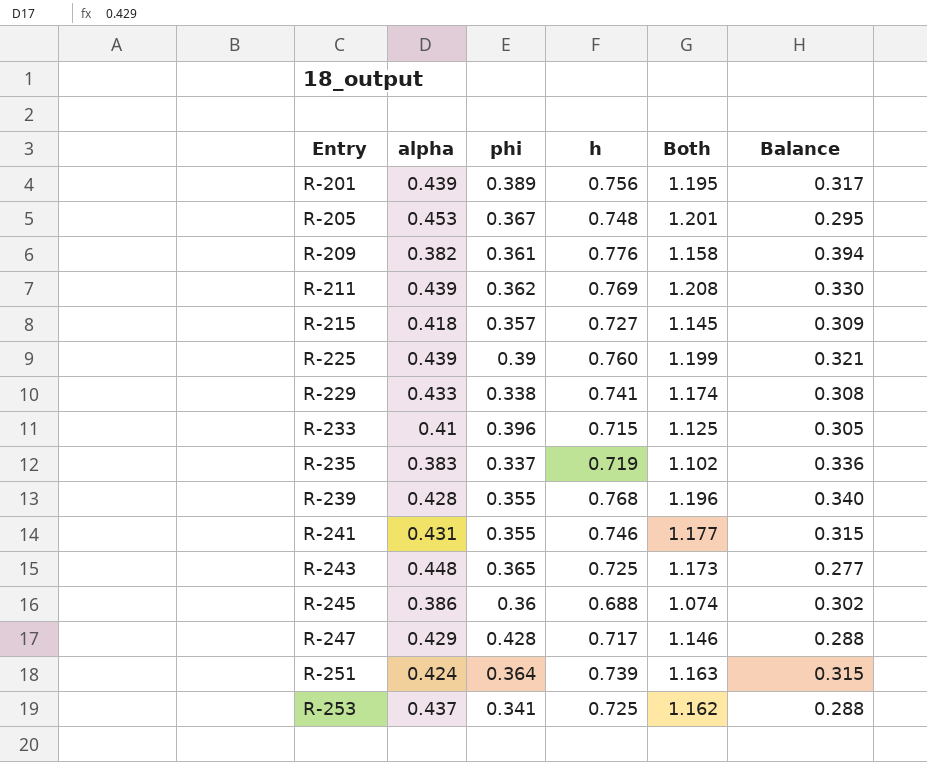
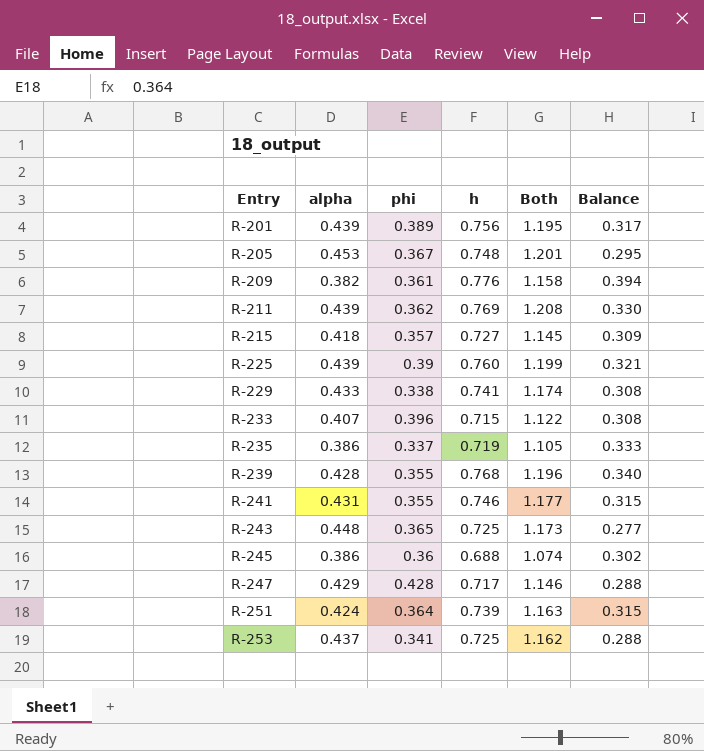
R-233 | alpha: 0.41 -> 0.407
R-233 | Both: 1.125 -> 1.122
R-233 | Balance: 0.305 -> 0.308
R-235 | alpha: 0.383 -> 0.386
R-235 | Both: 1.102 -> 1.105
R-235 | Balance: 0.336 -> 0.333

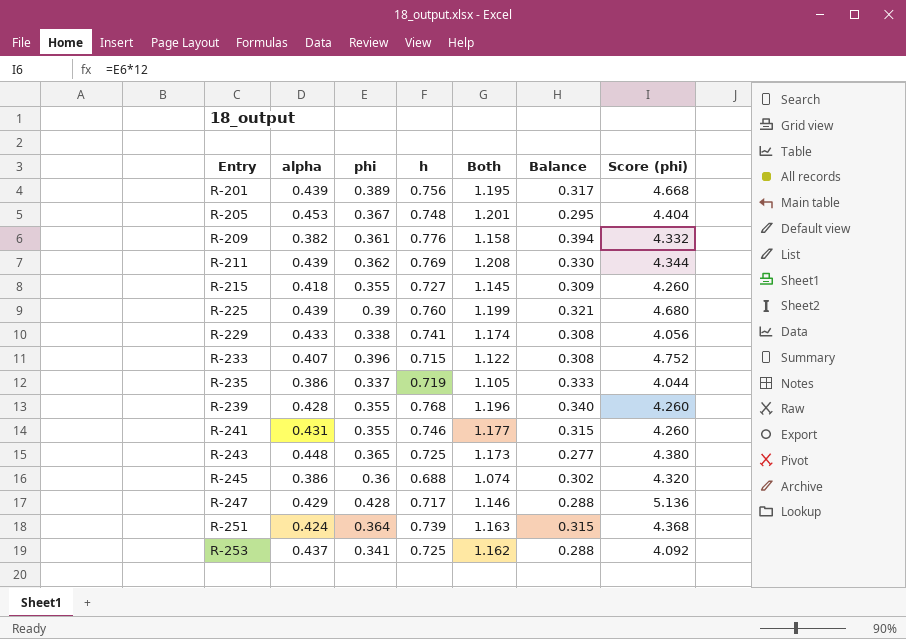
column Score (phi) | formula: none -> [phi] * 12
R-215 | phi: 0.357 -> 0.355

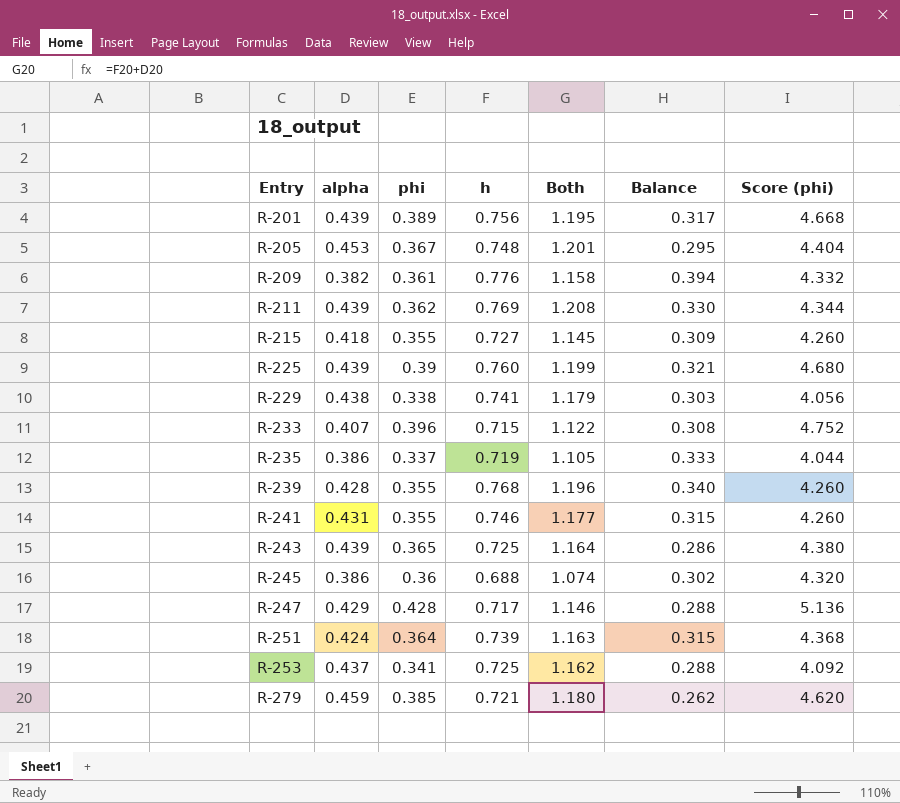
R-229 | alpha: 0.433 -> 0.438
R-229 | Both: 1.174 -> 1.179
R-229 | Balance: 0.308 -> 0.303
R-243 | alpha: 0.448 -> 0.439
R-243 | Both: 1.173 -> 1.164
R-243 | Balance: 0.277 -> 0.286
row R-279: none -> 0.459 | 0.385 | 0.721 | 1.180 | 0.262 | 4.620

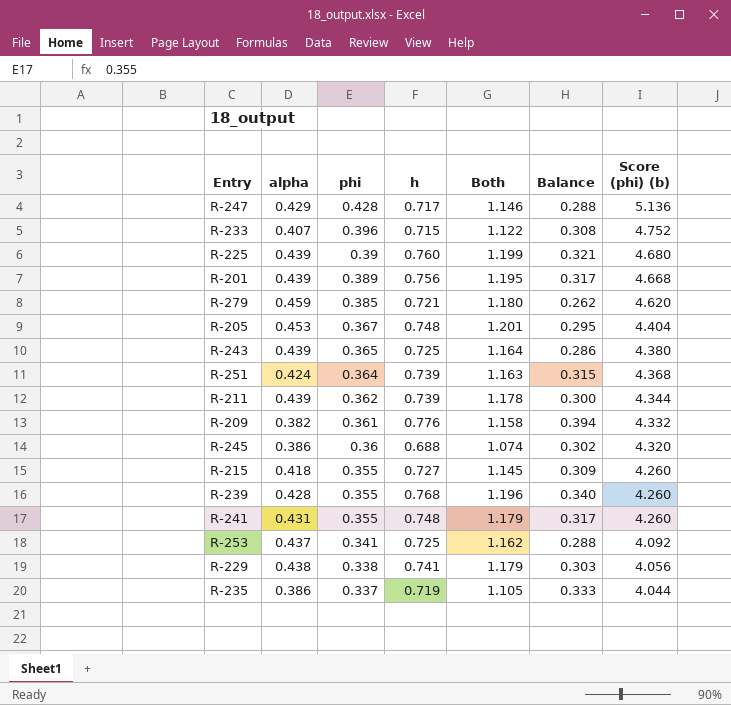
row order: Entry ascending -> phi descending
column name: Score (phi) -> Score (phi) (b)
R-211 | h: 0.769 -> 0.739
R-211 | Both: 1.208 -> 1.178
R-211 | Balance: 0.330 -> 0.300
R-241 | h: 0.746 -> 0.748
R-241 | Both: 1.177 -> 1.179
R-241 | Balance: 0.315 -> 0.317

